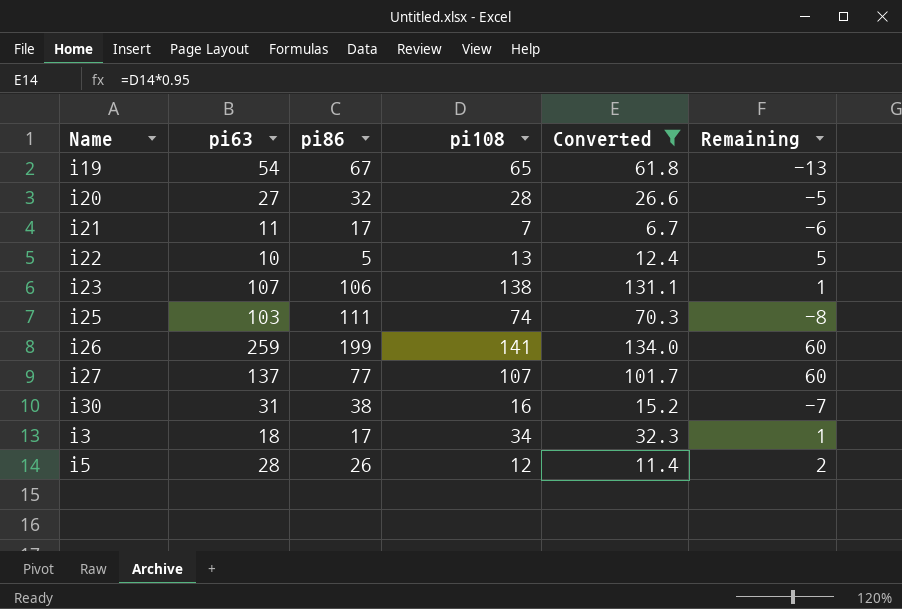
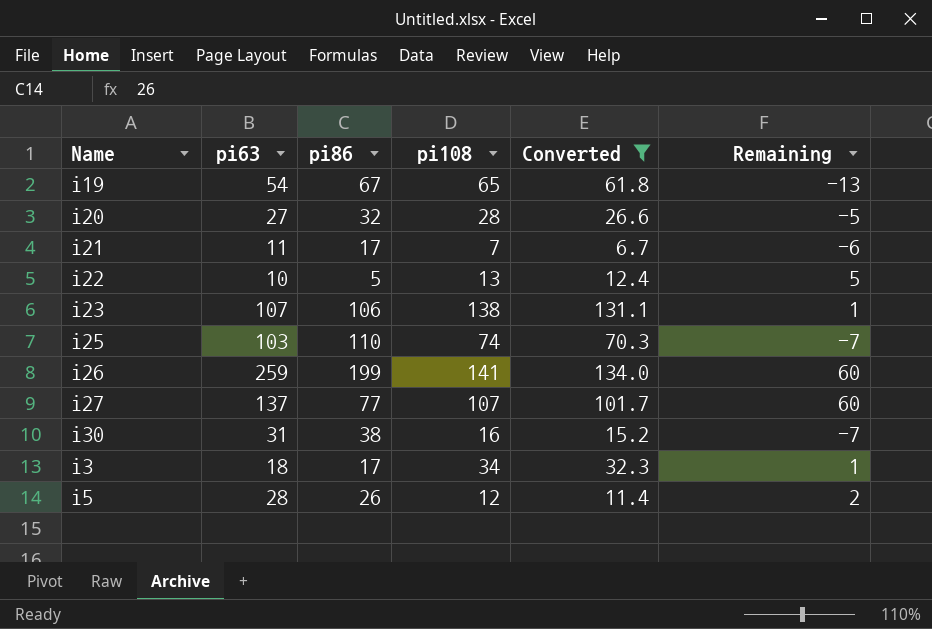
i25 | pi86: 111 -> 110
i25 | Remaining: -8 -> -7

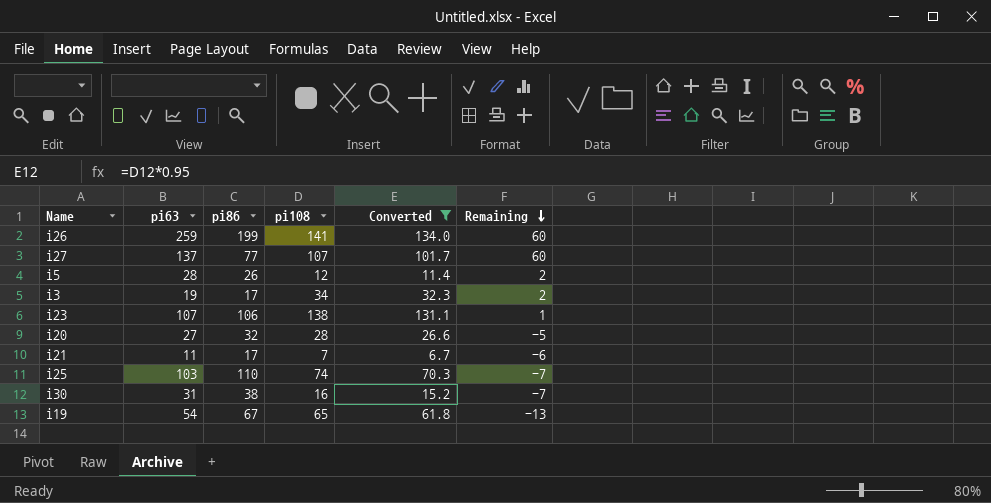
row order: none -> Remaining descending
row i22: 10 | 5 | 13 | 12.4 | 5 -> none
i3 | pi63: 18 -> 19
i3 | Remaining: 1 -> 2

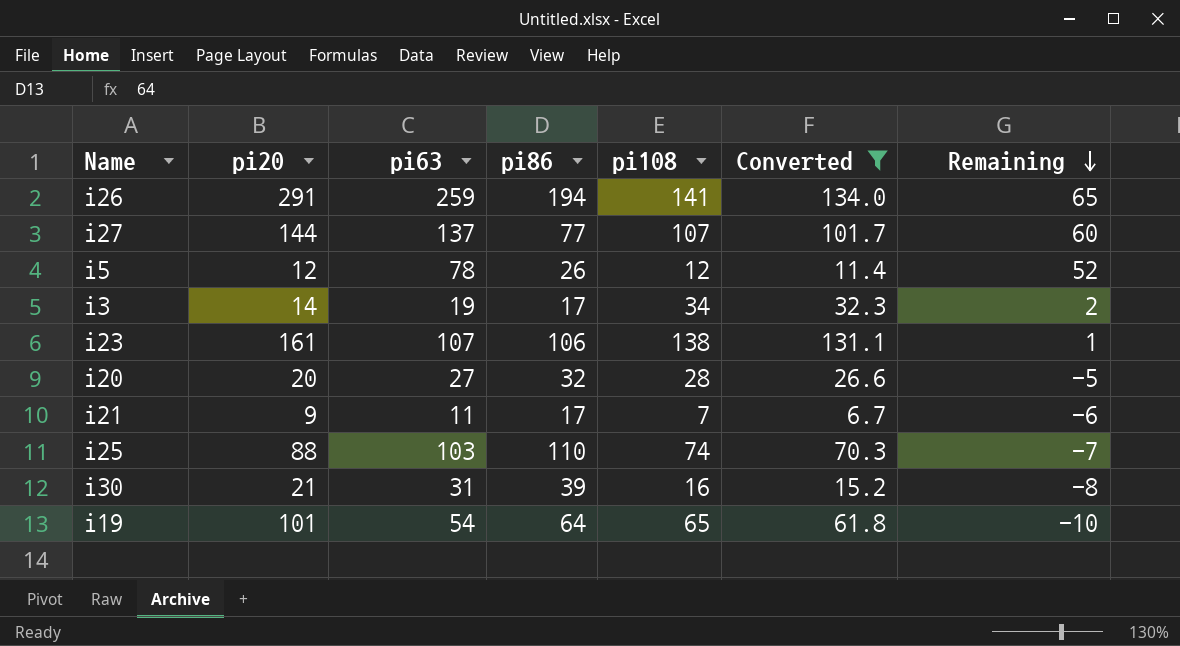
column pi20 | position: none -> 2
i26 | pi86: 199 -> 194
i26 | Remaining: 60 -> 65
i5 | pi63: 28 -> 78
i5 | Remaining: 2 -> 52
i30 | pi86: 38 -> 39
i30 | Remaining: -7 -> -8
i19 | pi86: 67 -> 64
i19 | Remaining: -13 -> -10

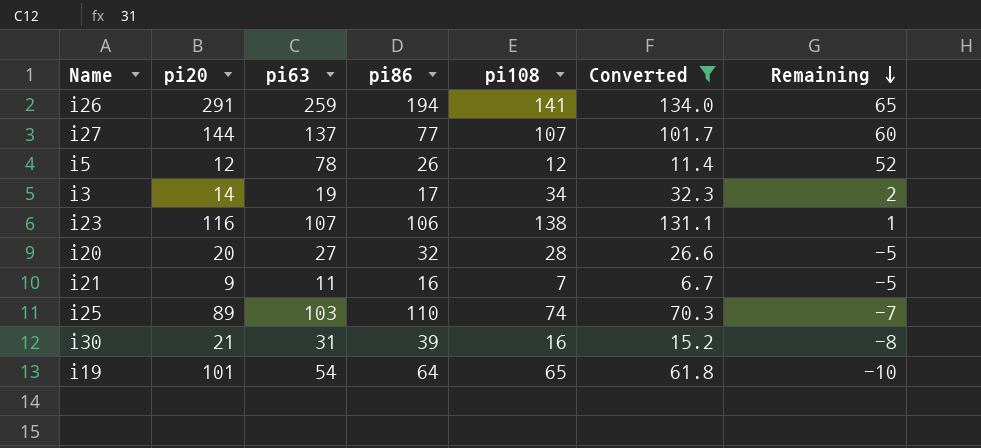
i23 | pi20: 161 -> 116
i21 | pi86: 17 -> 16
i21 | Remaining: -6 -> -5
i25 | pi20: 88 -> 89

